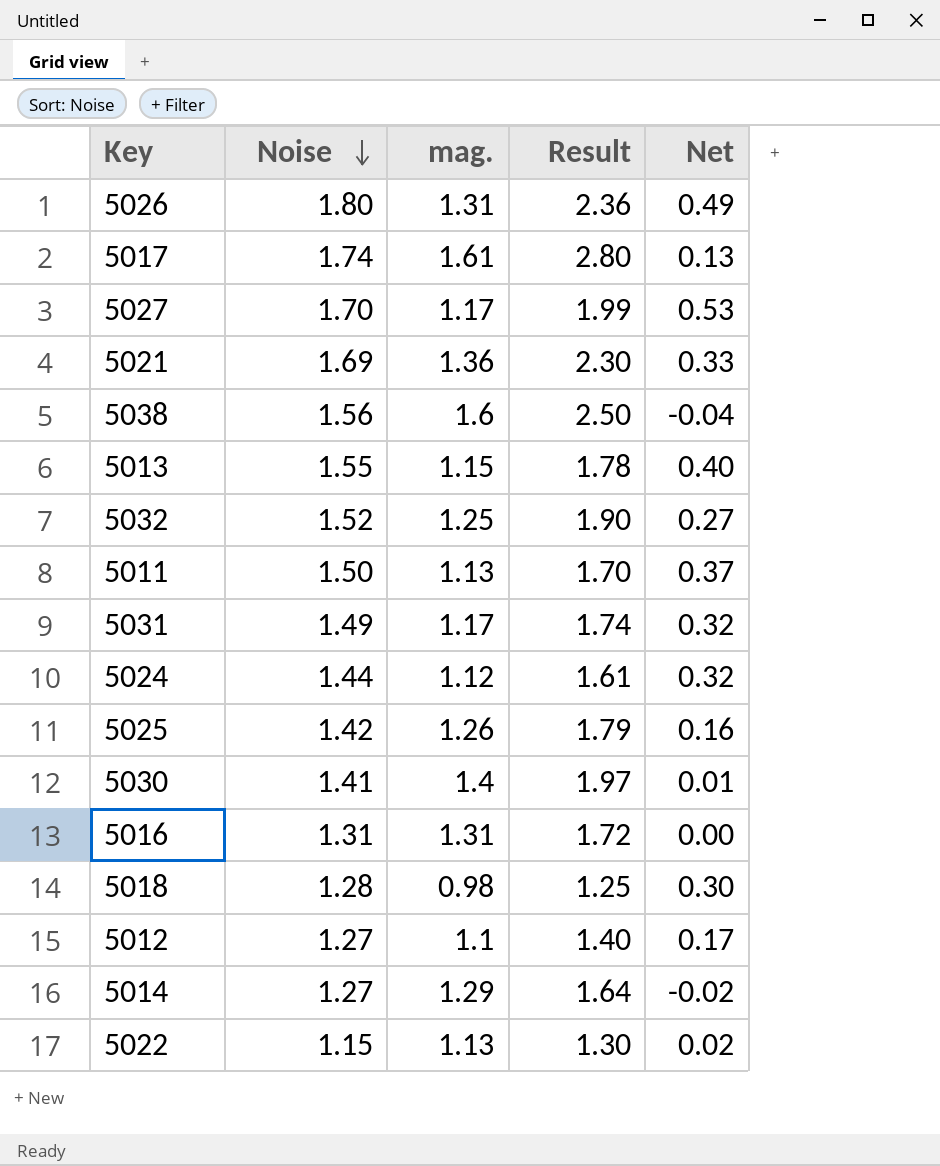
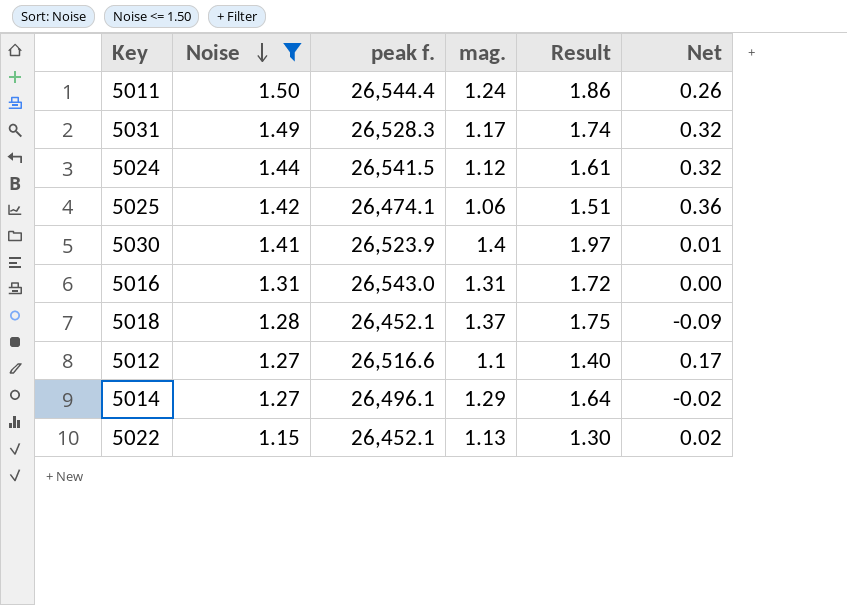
filter: none -> Noise <= 1.50
column peak f. | position: none -> 3
5011 | mag.: 1.13 -> 1.24
5011 | Result: 1.70 -> 1.86
5011 | Net: 0.37 -> 0.26
5025 | mag.: 1.26 -> 1.06
5025 | Result: 1.79 -> 1.51
5025 | Net: 0.16 -> 0.36
5018 | mag.: 0.98 -> 1.37
5018 | Result: 1.25 -> 1.75
5018 | Net: 0.30 -> -0.09

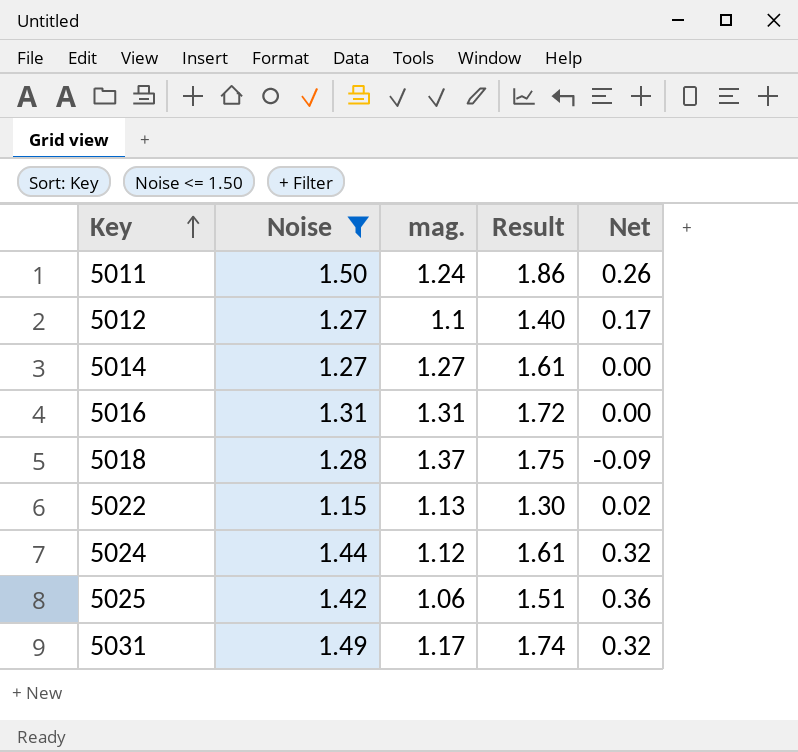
row order: Noise descending -> Key ascending
column peak f. | position: 3 -> none
row 5030: 1.41 | 26,523.9 | 1.4 | 1.97 | 0.01 -> none
5014 | mag.: 1.29 -> 1.27
5014 | Result: 1.64 -> 1.61
5014 | Net: -0.02 -> 0.00

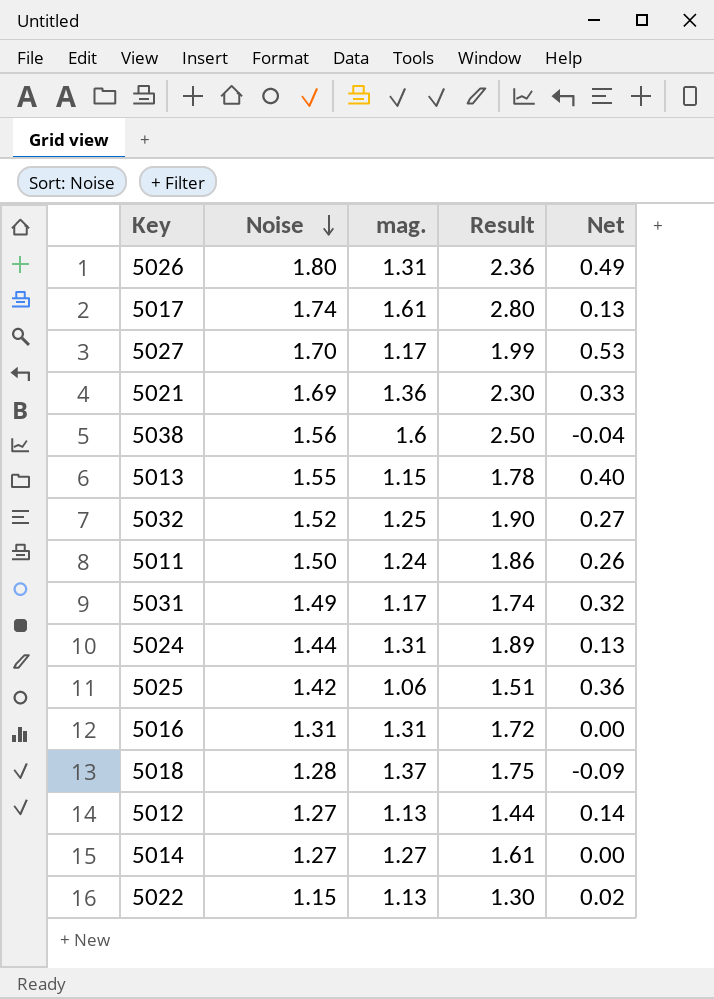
filter: Noise <= 1.50 -> none
row order: Key ascending -> Noise descending
5024 | mag.: 1.12 -> 1.31
5024 | Result: 1.61 -> 1.89
5024 | Net: 0.32 -> 0.13
5012 | mag.: 1.1 -> 1.13
5012 | Result: 1.40 -> 1.44
5012 | Net: 0.17 -> 0.14

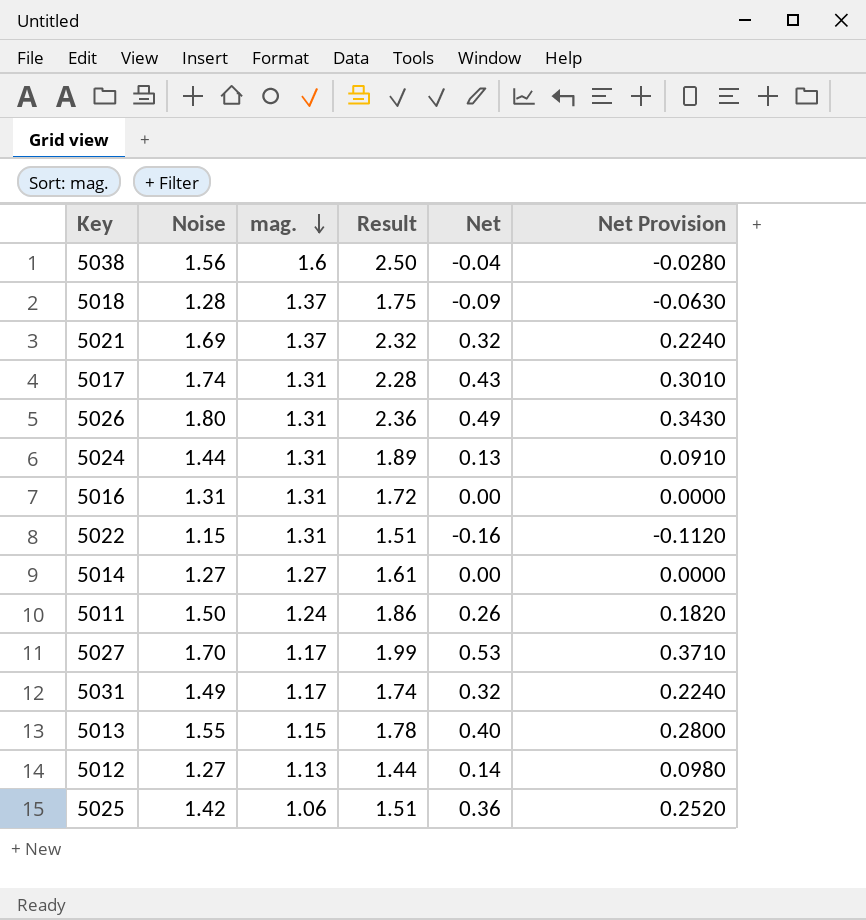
row order: Noise descending -> mag. descending
column Net Provision | formula: none -> [Net] * 0.7
row 5032: 1.52 | 1.25 | 1.90 | 0.27 -> none
5021 | mag.: 1.36 -> 1.37
5021 | Result: 2.30 -> 2.32
5021 | Net: 0.33 -> 0.32
5017 | mag.: 1.61 -> 1.31
5017 | Result: 2.80 -> 2.28
5017 | Net: 0.13 -> 0.43
5022 | mag.: 1.13 -> 1.31
5022 | Result: 1.30 -> 1.51
5022 | Net: 0.02 -> -0.16

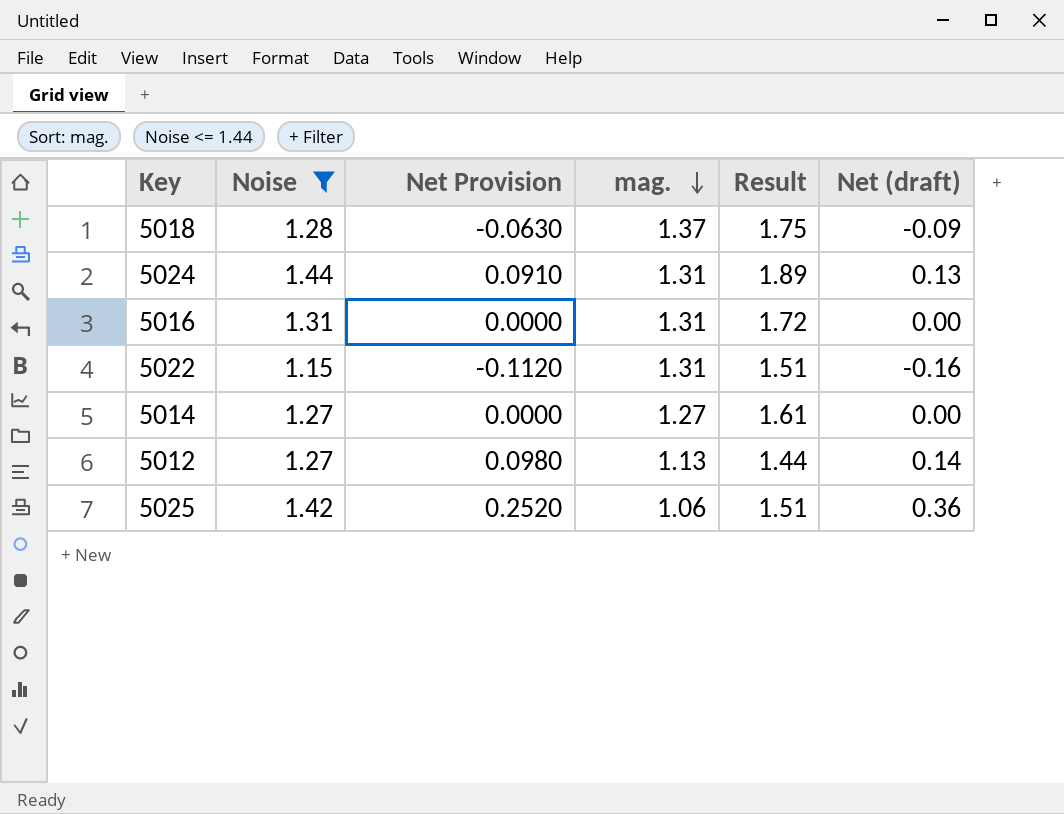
filter: none -> Noise <= 1.44
column Net Provision | position: 6 -> 3
column name: Net -> Net (draft)

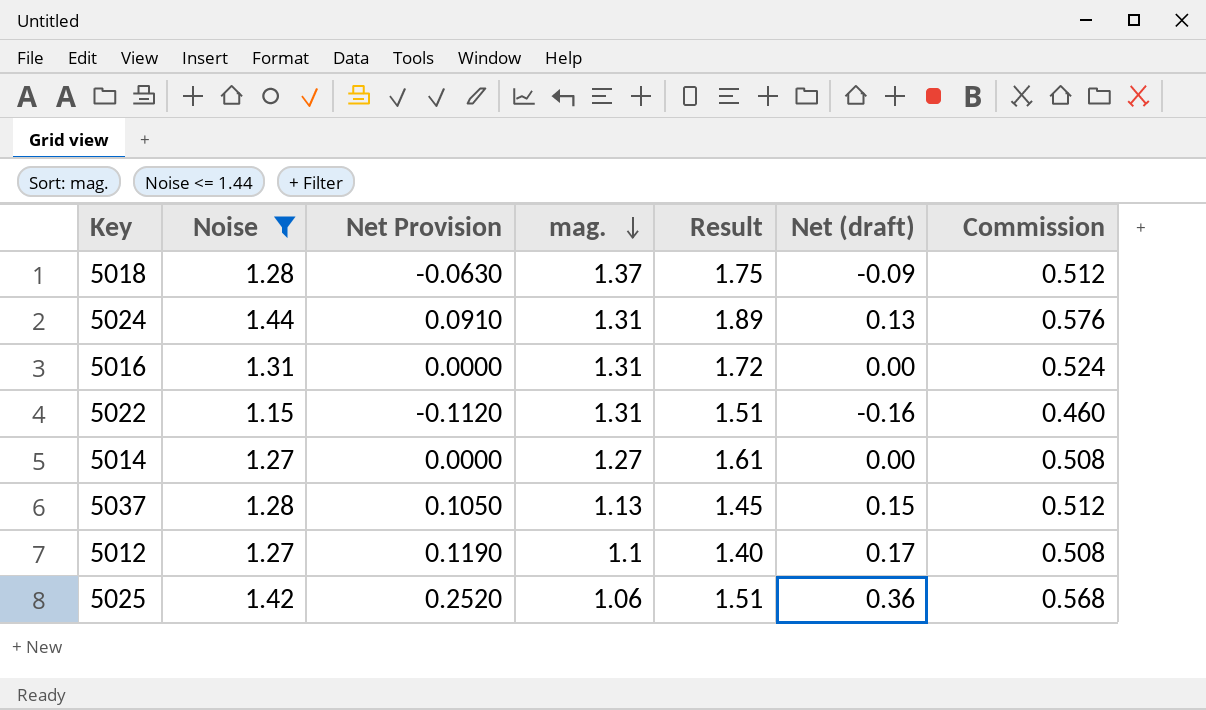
column Commission | formula: none -> [Noise] * 0.4
row 5037: none -> 1.28 | 0.1050 | 1.13 | 1.45 | 0.15 | 0.512
5012 | Net Provision: 0.0980 -> 0.1190
5012 | mag.: 1.13 -> 1.1
5012 | Result: 1.44 -> 1.40
5012 | Net (draft): 0.14 -> 0.17

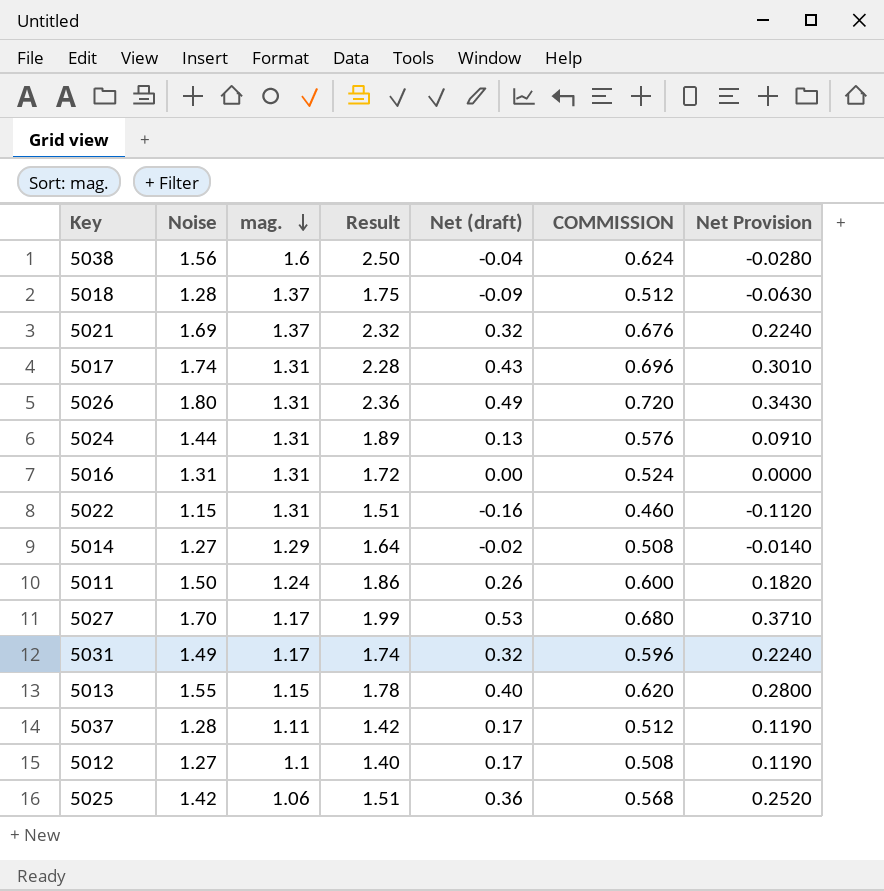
filter: Noise <= 1.44 -> none
column name: Commission -> COMMISSION
column Net Provision | position: 3 -> 7
5014 | mag.: 1.27 -> 1.29
5014 | Result: 1.61 -> 1.64
5014 | Net (draft): 0.00 -> -0.02
5014 | Net Provision: 0.0000 -> -0.0140
5037 | mag.: 1.13 -> 1.11
5037 | Result: 1.45 -> 1.42
5037 | Net (draft): 0.15 -> 0.17
5037 | Net Provision: 0.1050 -> 0.1190

